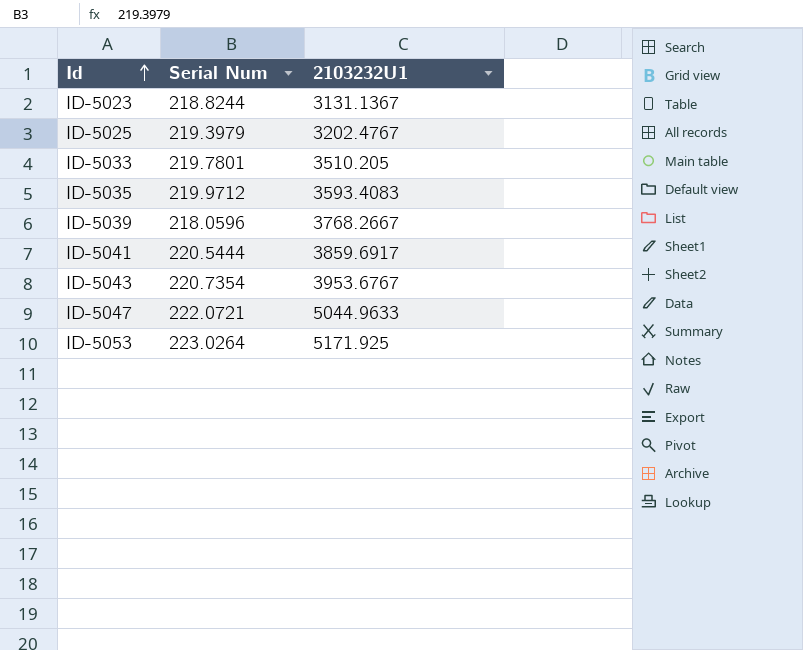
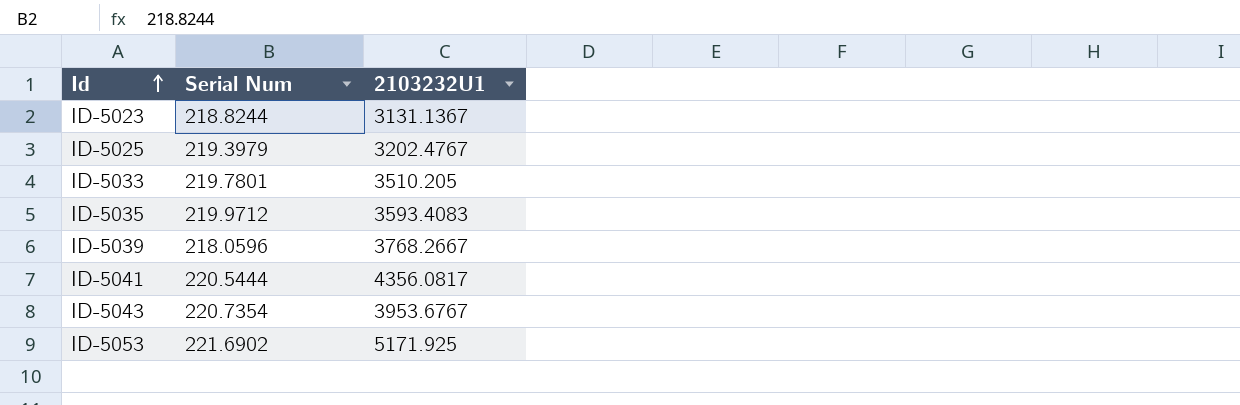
row ID-5047: 222.0721 | 5044.9633 -> none
ID-5041 | 2103232U1: 3859.6917 -> 4356.0817
ID-5053 | Serial Num: 223.0264 -> 221.6902

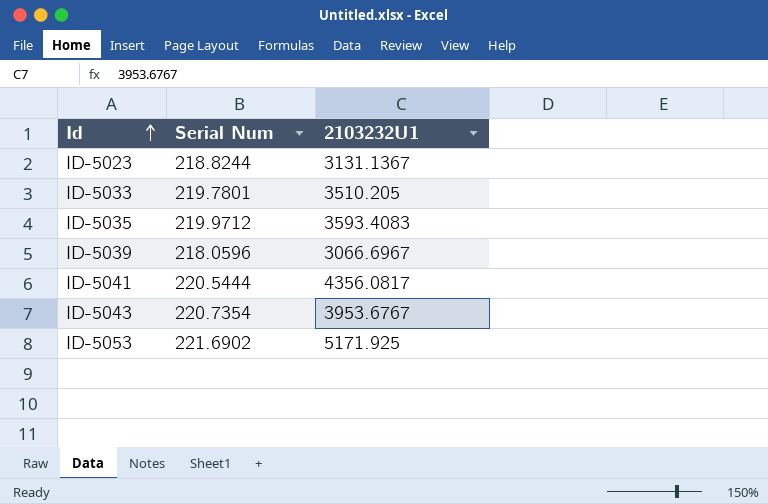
row ID-5025: 219.3979 | 3202.4767 -> none
ID-5039 | 2103232U1: 3768.2667 -> 3066.6967

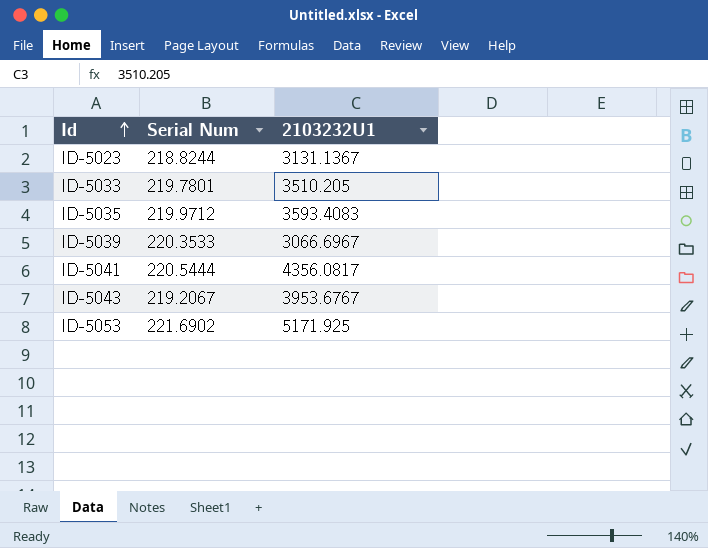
ID-5039 | Serial Num: 218.0596 -> 220.3533
ID-5043 | Serial Num: 220.7354 -> 219.2067

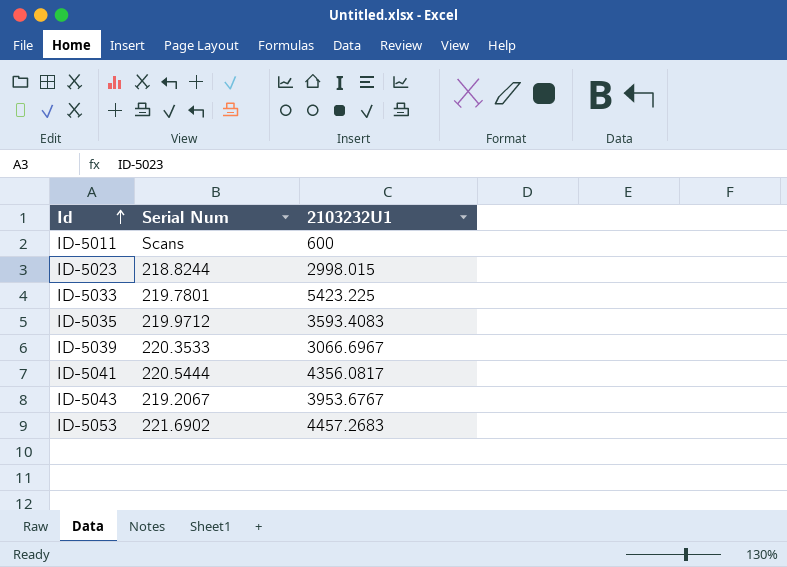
row ID-5011: none -> Scans | 600
ID-5023 | 2103232U1: 3131.1367 -> 2998.015
ID-5033 | 2103232U1: 3510.205 -> 5423.225
ID-5053 | 2103232U1: 5171.925 -> 4457.2683

